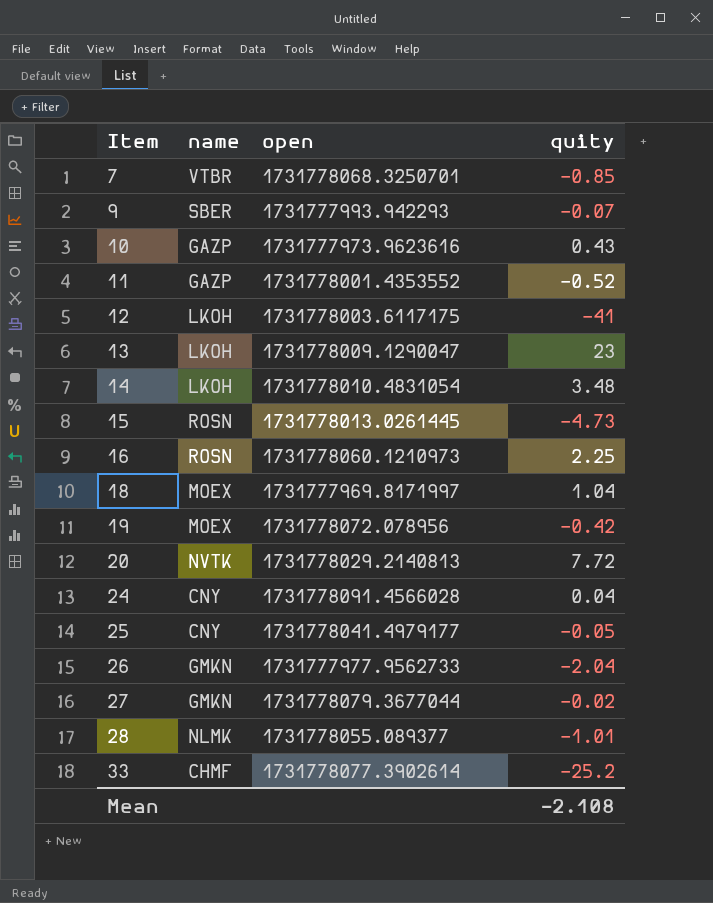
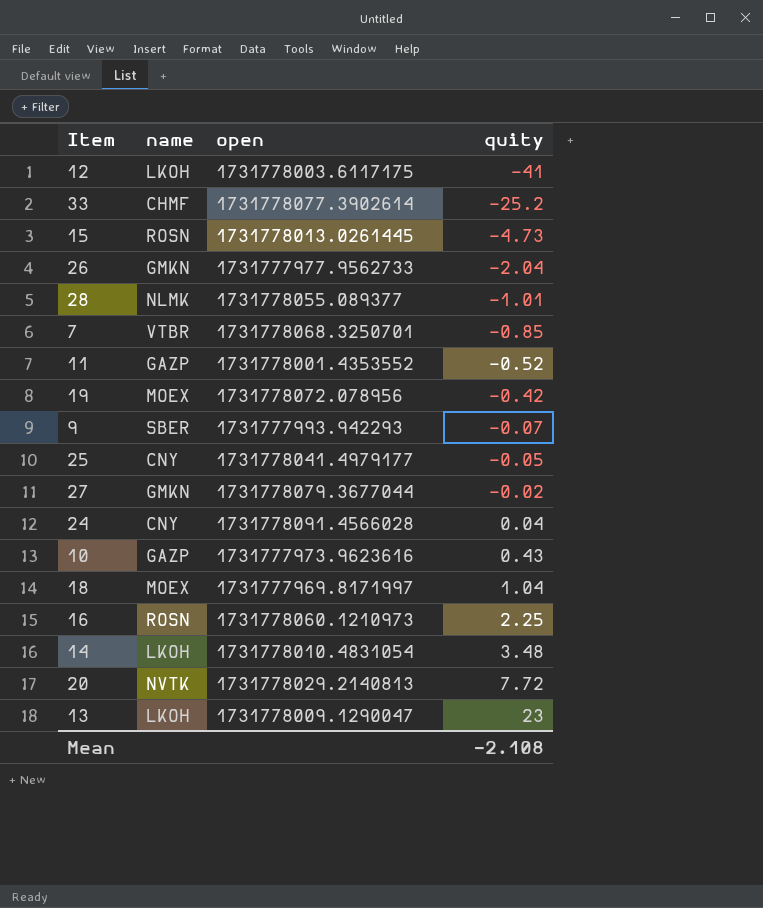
row order: Item ascending -> quity ascending

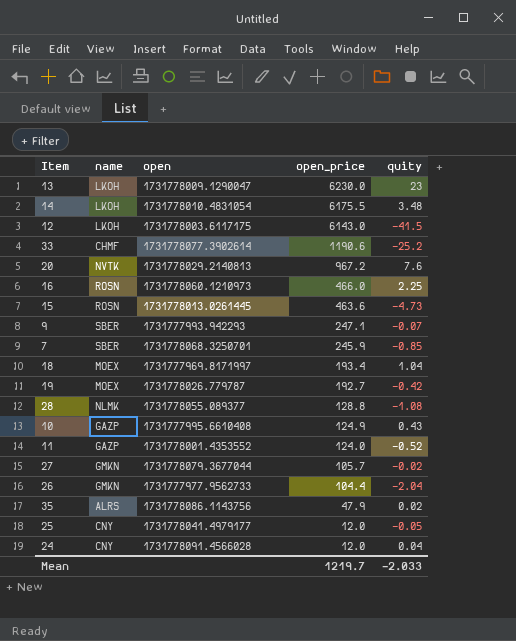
row order: quity ascending -> open_price descending
column open_price | position: none -> 4
12 | quity: -41 -> -41.5
20 | quity: 7.72 -> 7.6
7 | name: VTBR -> SBER
19 | open: 1731778072.078956 -> 1731778026.779787
28 | quity: -1.01 -> -1.08
10 | open: 1731777973.9623616 -> 1731777995.6610408
row 35: none -> ALRS | 1731778086.1143756 | 47.9 | 0.02
Mean | quity: -2.108 -> -2.033

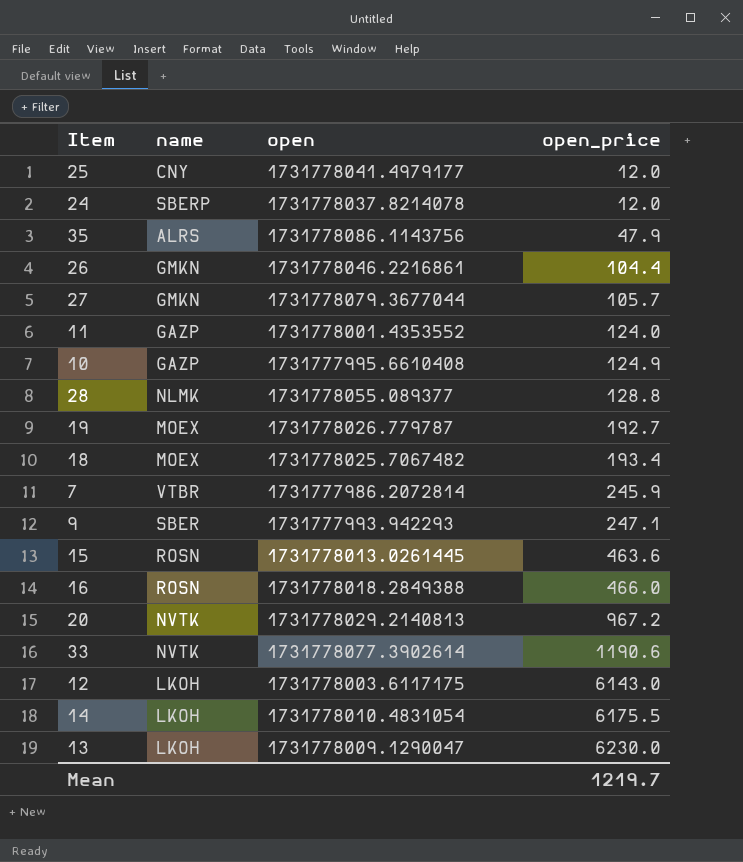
row order: open_price descending -> open_price ascending
column quity | position: 5 -> none
24 | name: CNY -> SBERP
24 | open: 1731778091.4566028 -> 1731778037.8214078
26 | open: 1731777977.9562733 -> 1731778046.2216861
18 | open: 1731777969.8171997 -> 1731778025.7067482
7 | name: SBER -> VTBR
7 | open: 1731778068.3250701 -> 1731777986.2072814
16 | open: 1731778060.1210973 -> 1731778018.2849388
33 | name: CHMF -> NVTK

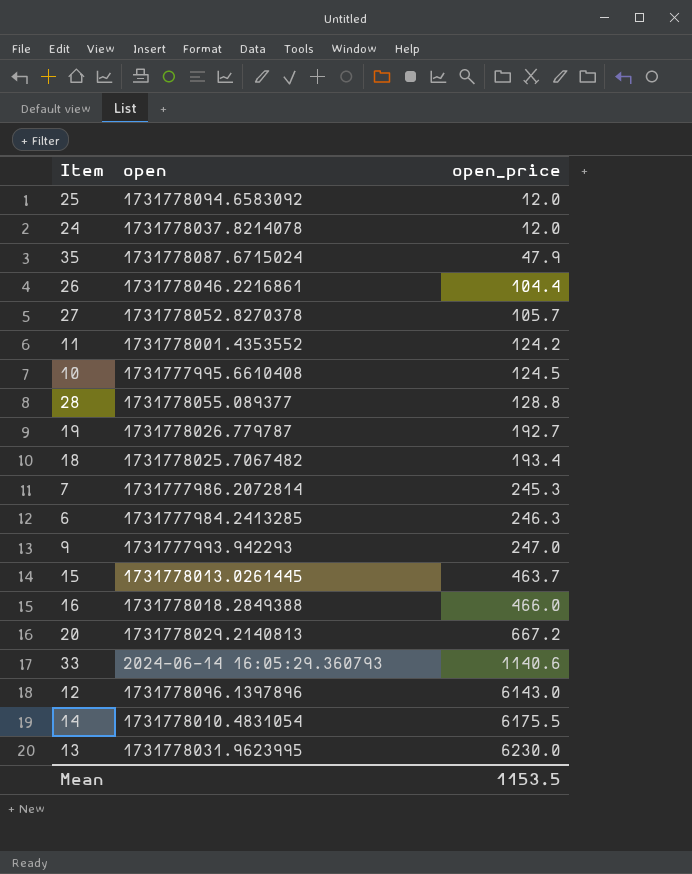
column name | position: 2 -> none
25 | open: 1731778041.4979177 -> 1731778094.6583092
35 | open: 1731778086.1143756 -> 1731778087.6715024
27 | open: 1731778079.3677044 -> 1731778052.8270378
11 | open_price: 124.0 -> 124.2
10 | open_price: 124.9 -> 124.5
7 | open_price: 245.9 -> 245.3
row 6: none -> 1731777984.2413285 | 246.3
9 | open_price: 247.1 -> 247.0
15 | open_price: 463.6 -> 463.7
20 | open_price: 967.2 -> 667.2
33 | open: 1731778077.3902614 -> 2024-06-14 16:05:29.360793
33 | open_price: 1190.6 -> 1140.6
12 | open: 1731778003.6117175 -> 1731778096.1397896
13 | open: 1731778009.1290047 -> 1731778031.9623995
Mean | open_price: 1219.7 -> 1153.5

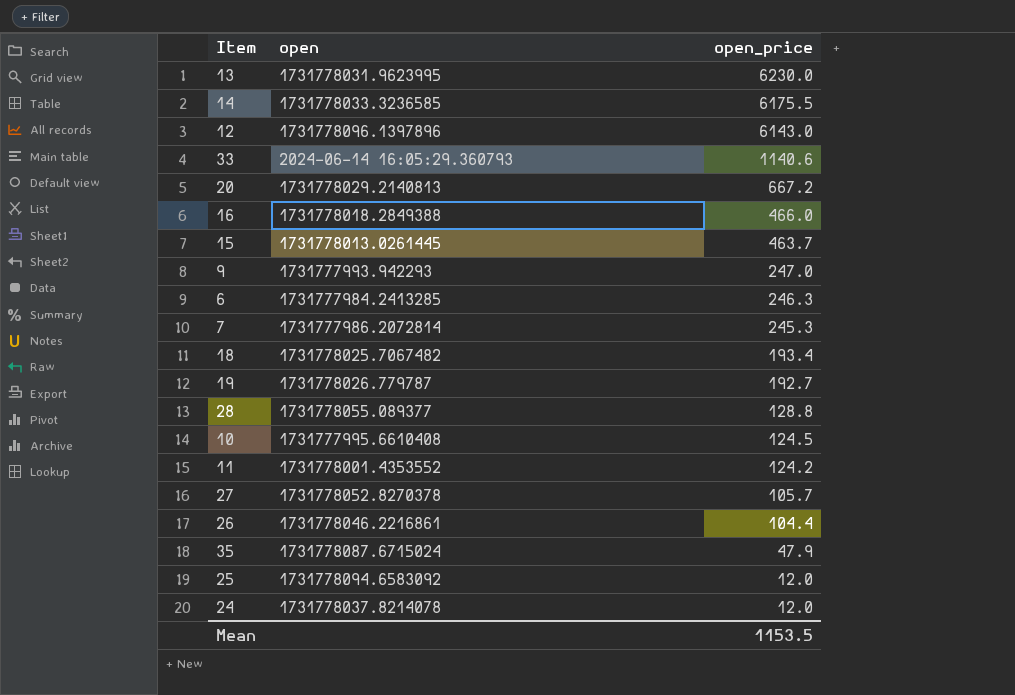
row order: open_price ascending -> open_price descending
14 | open: 1731778010.4831054 -> 1731778033.3236585

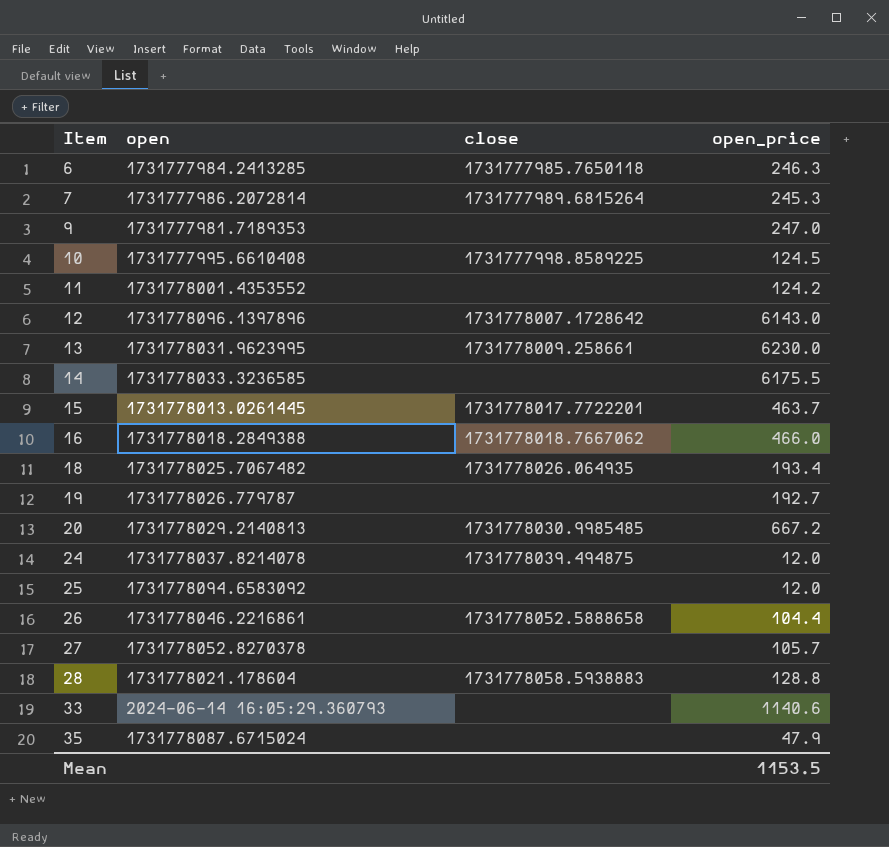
row order: open_price descending -> Item ascending
column close | position: none -> 3
9 | open: 1731777993.942293 -> 1731777981.7189353
28 | open: 1731778055.089377 -> 1731778021.178604

